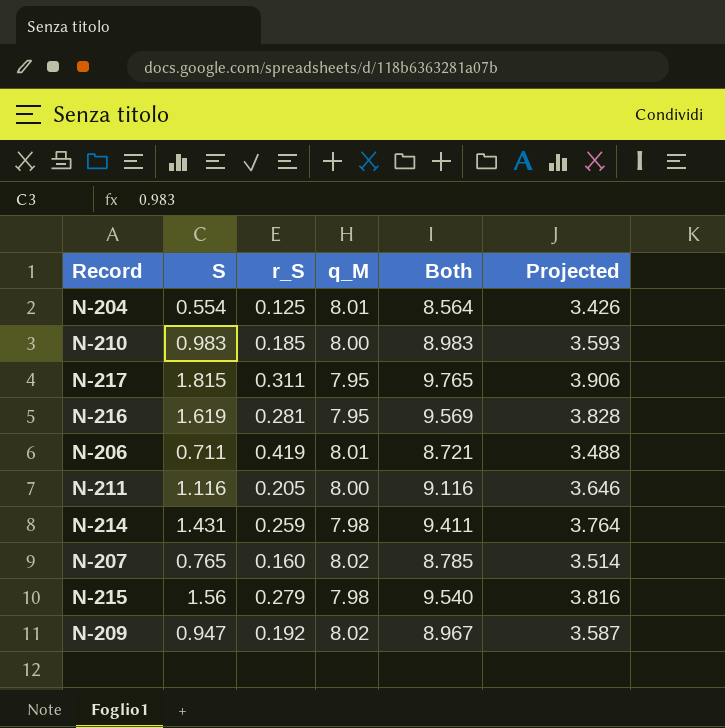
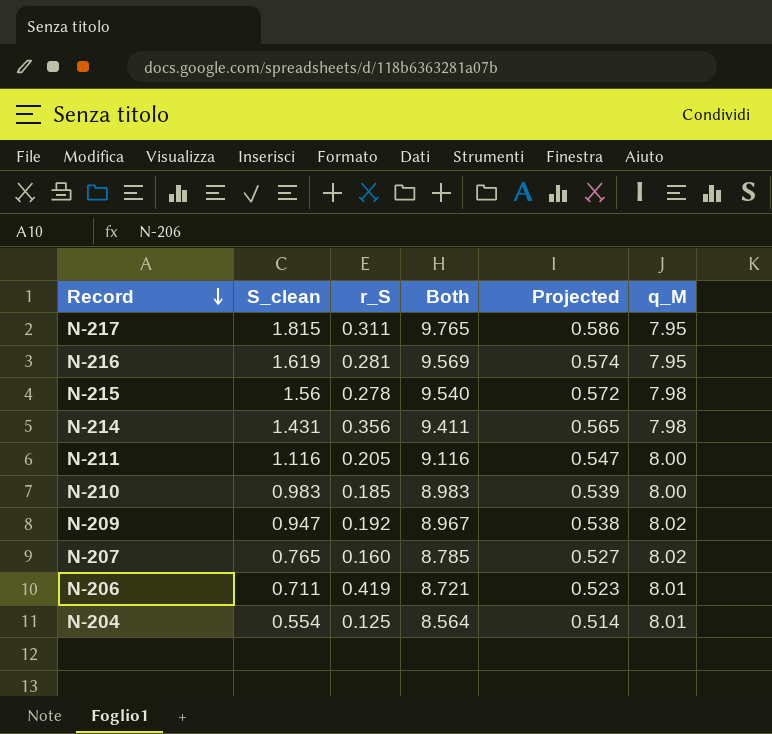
row order: none -> Record descending
column name: S -> S_clean
column Projected | formula: [Both] * 0.4 -> [Both] * 0.06
column q_M | position: 4 -> 6
N-215 | r_S: 0.279 -> 0.278
N-214 | r_S: 0.259 -> 0.356

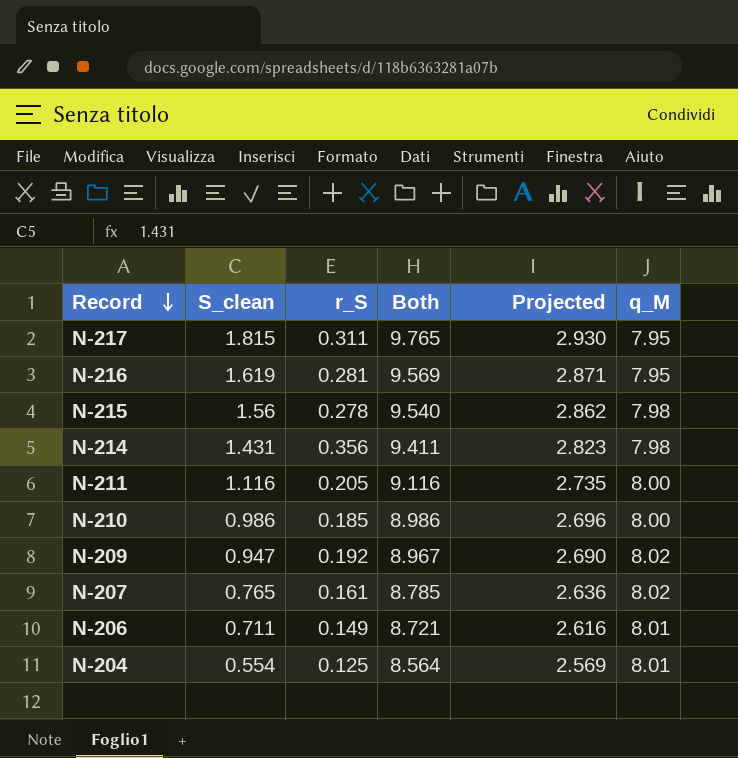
column Projected | formula: [Both] * 0.06 -> [Both] * 0.3
N-210 | S_clean: 0.983 -> 0.986
N-210 | Both: 8.983 -> 8.986
N-207 | r_S: 0.160 -> 0.161
N-206 | r_S: 0.419 -> 0.149

